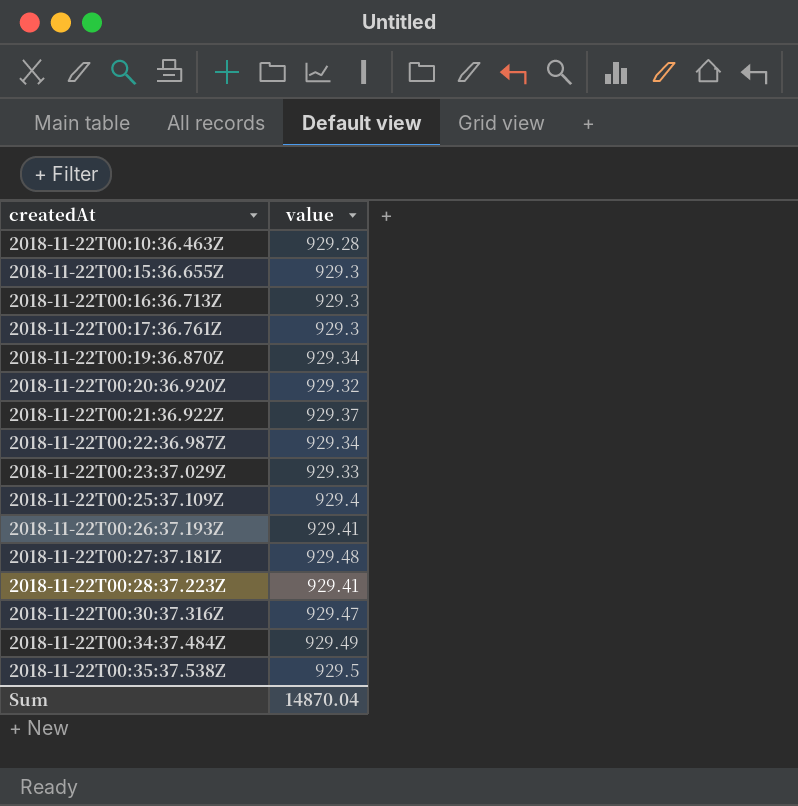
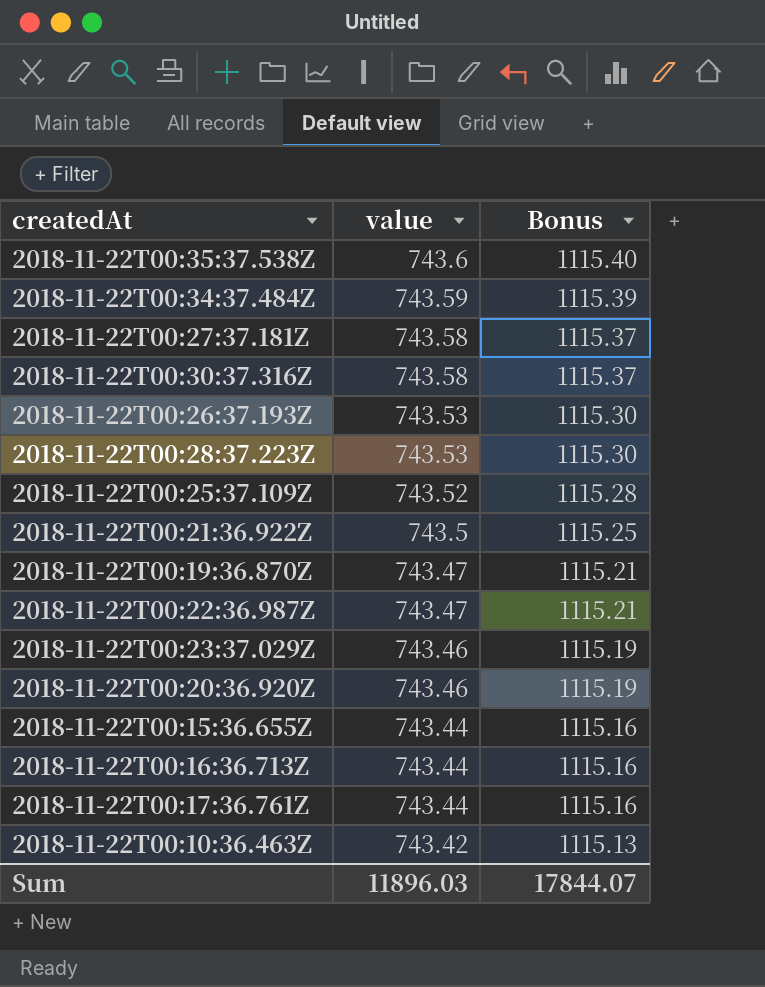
row order: createdAt ascending -> value descending
column Bonus | formula: none -> [value] * 1.5
2018-11-22T00:35:37.538Z | value: 929.5 -> 743.6
2018-11-22T00:34:37.484Z | value: 929.49 -> 743.59
2018-11-22T00:27:37.181Z | value: 929.48 -> 743.58
2018-11-22T00:30:37.316Z | value: 929.47 -> 743.58
2018-11-22T00:26:37.193Z | value: 929.41 -> 743.53
2018-11-22T00:28:37.223Z | value: 929.41 -> 743.53
2018-11-22T00:25:37.109Z | value: 929.4 -> 743.52
2018-11-22T00:21:36.922Z | value: 929.37 -> 743.5
2018-11-22T00:19:36.870Z | value: 929.34 -> 743.47
2018-11-22T00:22:36.987Z | value: 929.34 -> 743.47
2018-11-22T00:23:37.029Z | value: 929.33 -> 743.46
2018-11-22T00:20:36.920Z | value: 929.32 -> 743.46
2018-11-22T00:15:36.655Z | value: 929.3 -> 743.44
2018-11-22T00:16:36.713Z | value: 929.3 -> 743.44
2018-11-22T00:17:36.761Z | value: 929.3 -> 743.44
2018-11-22T00:10:36.463Z | value: 929.28 -> 743.42
Sum | value: 14870.04 -> 11896.03

